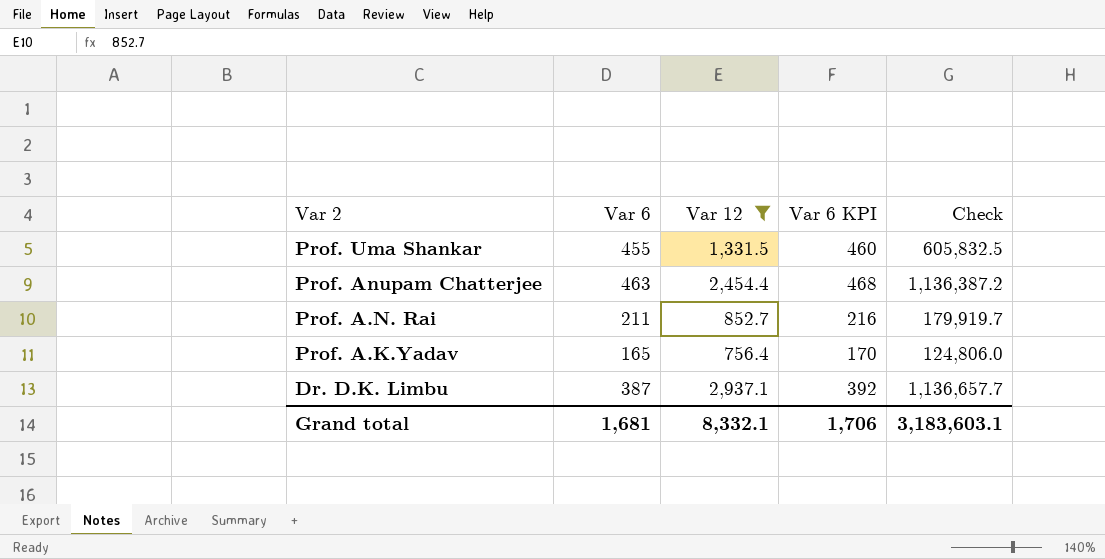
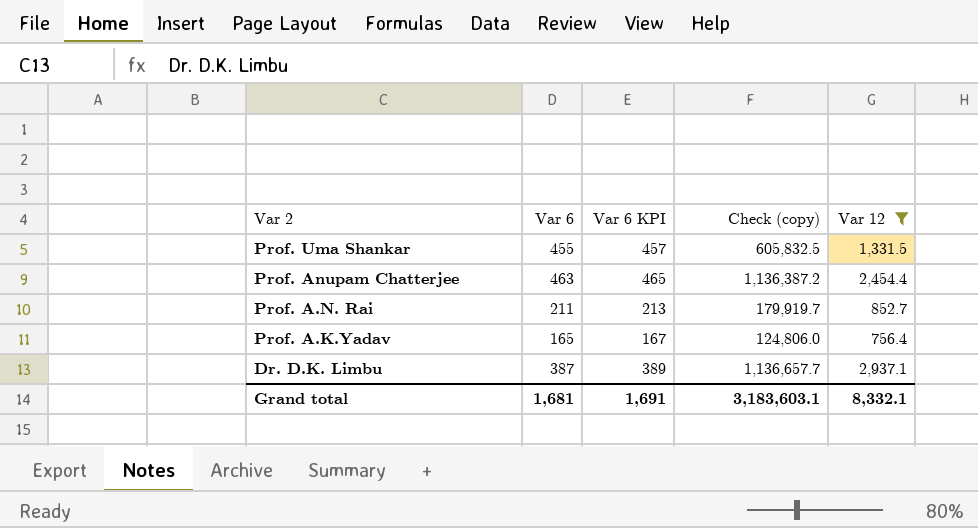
column Var 6 KPI | formula: [Var 6] + 5 -> [Var 6] + 2
column name: Check -> Check (copy)
column Var 12 | position: 3 -> 5
Grand total | Var 6 KPI: 1,706 -> 1,691

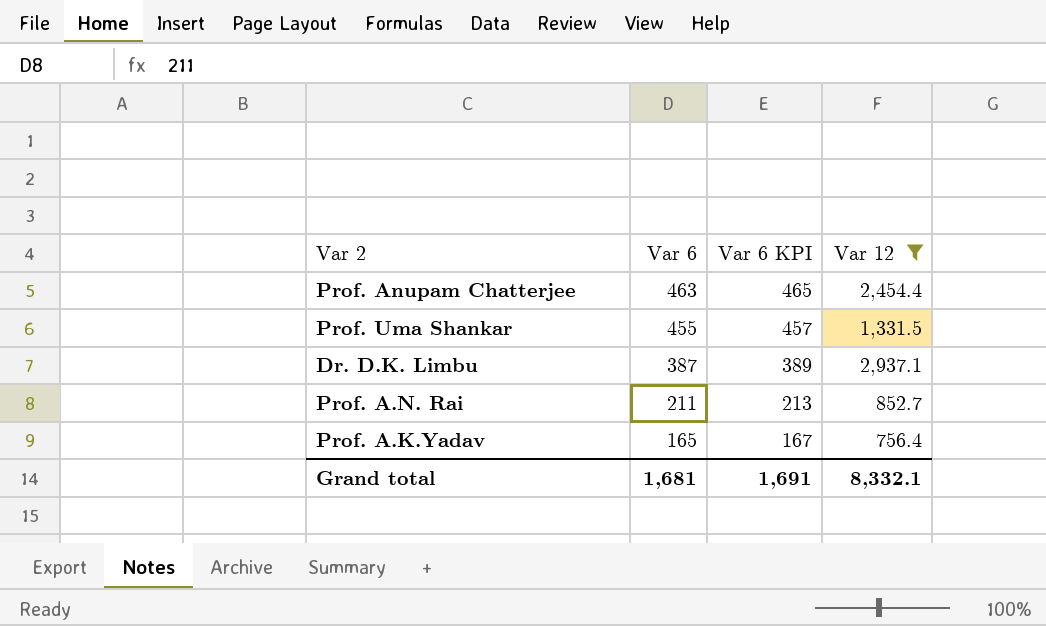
row order: Var 2 descending -> Var 6 descending
column Check (copy) | formula: [Var 6] * [Var 12] -> none

